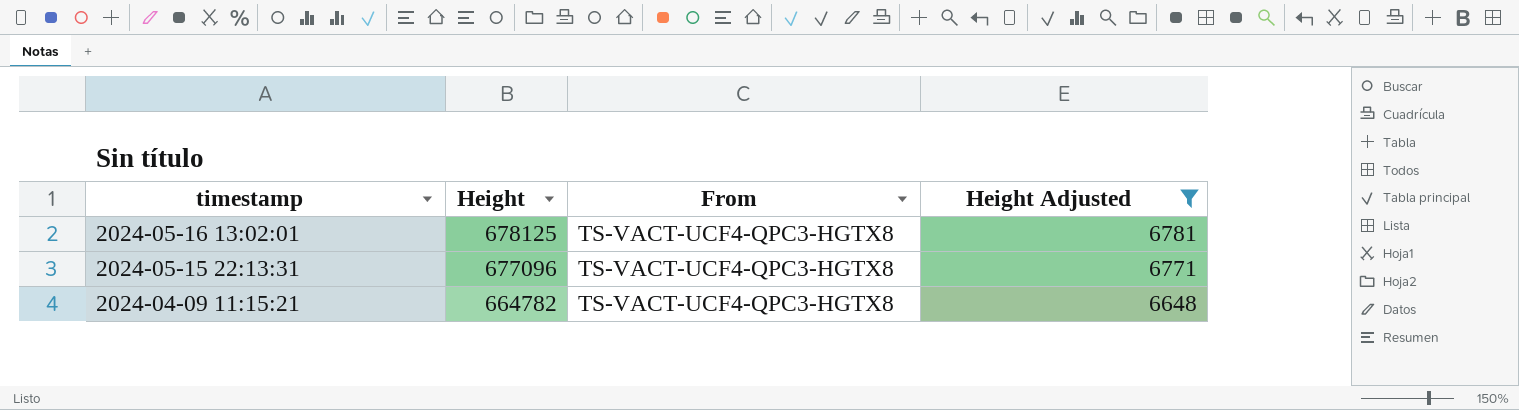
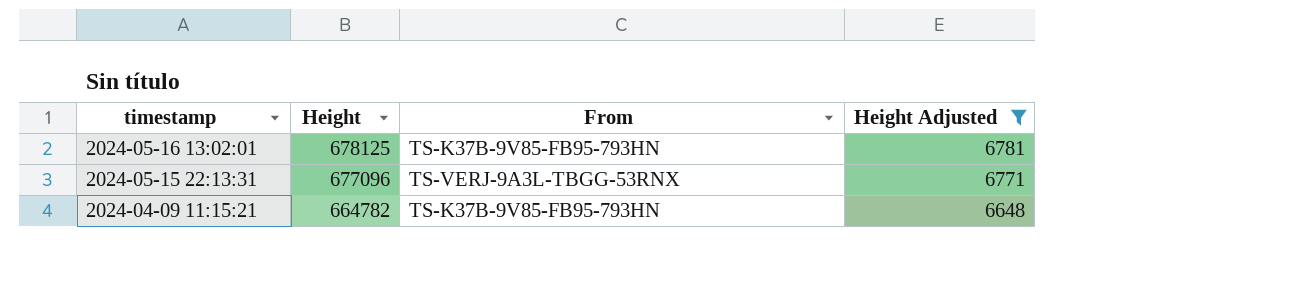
2024-05-16 13:02:01 | From: TS-VACT-UCF4-QPC3-HGTX8 -> TS-K37B-9V85-FB95-793HN
2024-05-15 22:13:31 | From: TS-VACT-UCF4-QPC3-HGTX8 -> TS-VERJ-9A3L-TBGG-53RNX
2024-04-09 11:15:21 | From: TS-VACT-UCF4-QPC3-HGTX8 -> TS-K37B-9V85-FB95-793HN

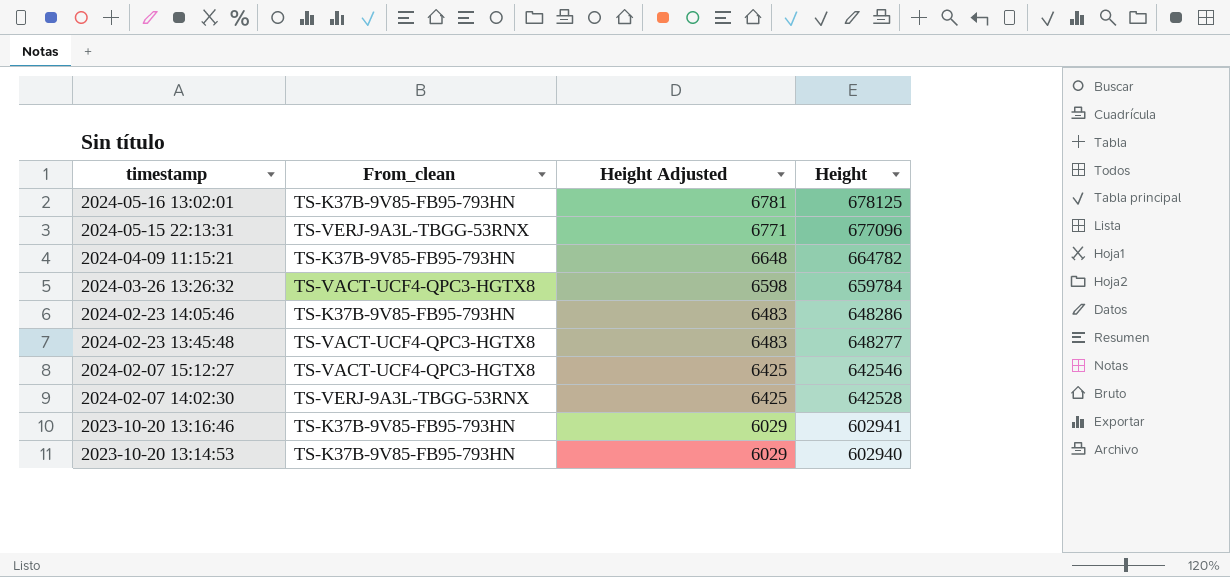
filter: Height Adjusted >= 6648 -> none
column name: From -> From_clean
column Height | position: 2 -> 4

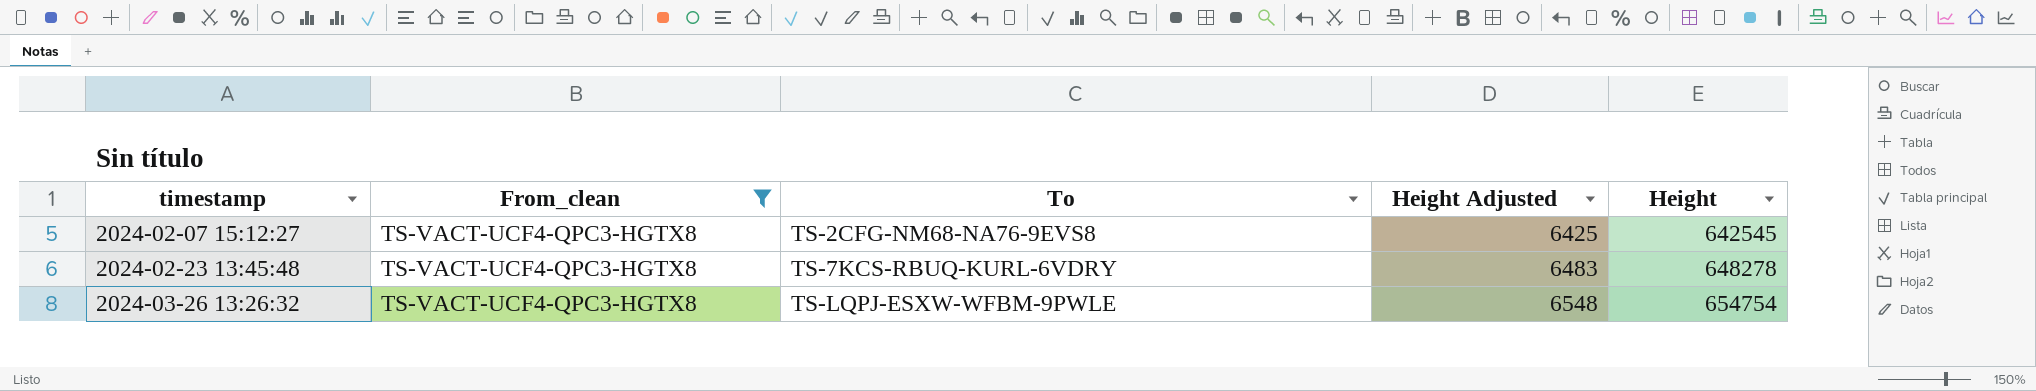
filter: none -> From_clean = TS-VACT-UCF4-QPC3-HGTX8
row order: timestamp descending -> timestamp ascending
column To | position: none -> 3
2024-02-07 15:12:27 | Height: 642546 -> 642545
2024-02-23 13:45:48 | Height: 648277 -> 648278
2024-03-26 13:26:32 | Height Adjusted: 6598 -> 6548
2024-03-26 13:26:32 | Height: 659784 -> 654754

